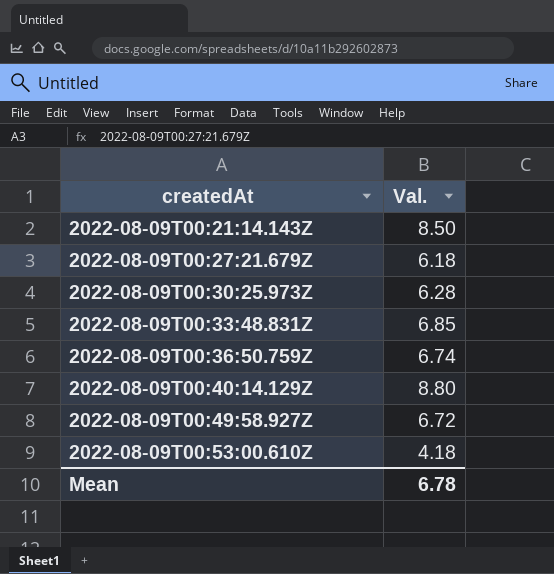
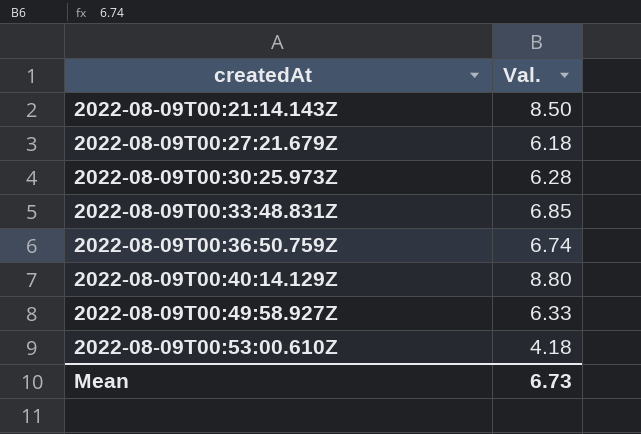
2022-08-09T00:49:58.927Z | Val.: 6.72 -> 6.33
Mean | Val.: 6.78 -> 6.73

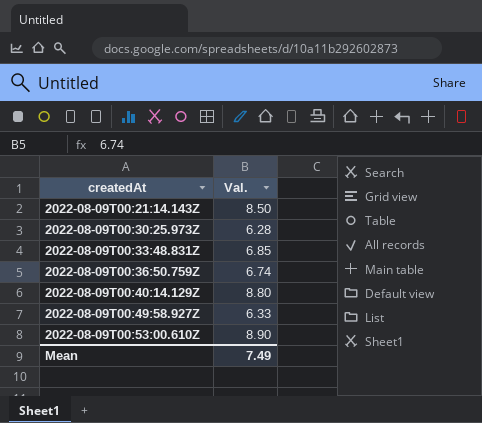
row 2022-08-09T00:27:21.679Z: 6.18 -> none
2022-08-09T00:53:00.610Z | Val.: 4.18 -> 8.90
Mean | Val.: 6.73 -> 7.49

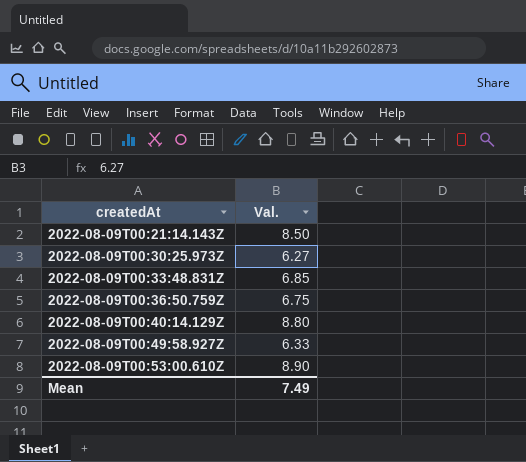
2022-08-09T00:30:25.973Z | Val.: 6.28 -> 6.27
2022-08-09T00:36:50.759Z | Val.: 6.74 -> 6.75

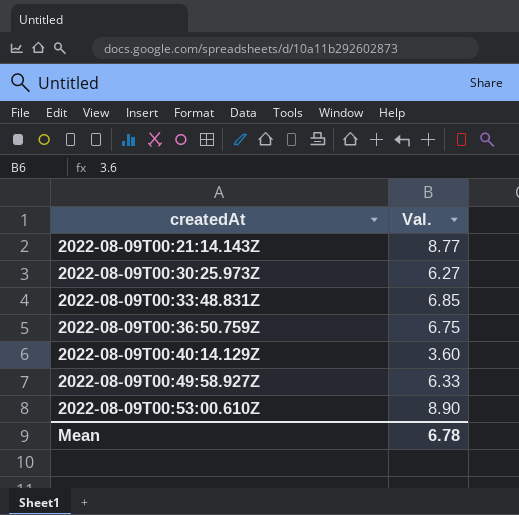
2022-08-09T00:21:14.143Z | Val.: 8.50 -> 8.77
2022-08-09T00:40:14.129Z | Val.: 8.80 -> 3.60
Mean | Val.: 7.49 -> 6.78

